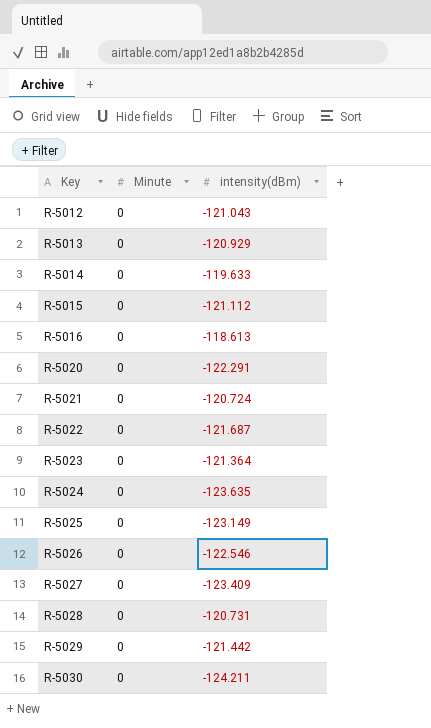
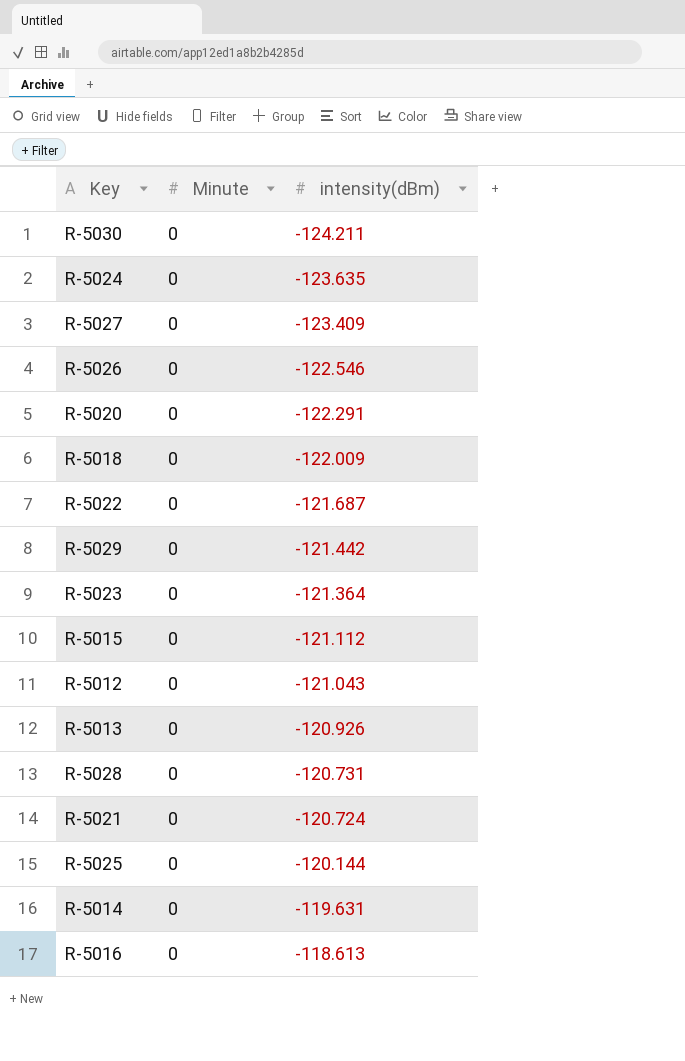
row order: Key ascending -> intensity(dBm) ascending
row R-5018: none -> 0 | -122.009
R-5013 | intensity(dBm): -120.929 -> -120.926
R-5025 | intensity(dBm): -123.149 -> -120.144
R-5014 | intensity(dBm): -119.633 -> -119.631

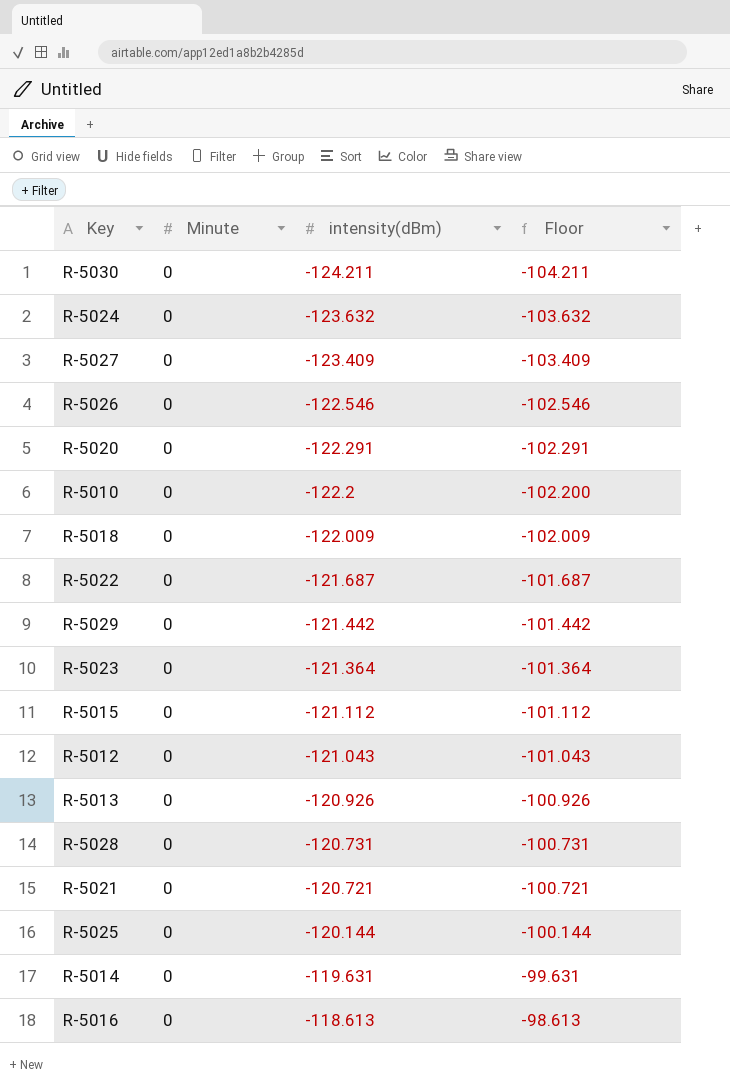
column Floor | formula: none -> [intensity(dBm)] + 20
R-5024 | intensity(dBm): -123.635 -> -123.632
row R-5010: none -> 0 | -122.2 | -102.200
R-5021 | intensity(dBm): -120.724 -> -120.721

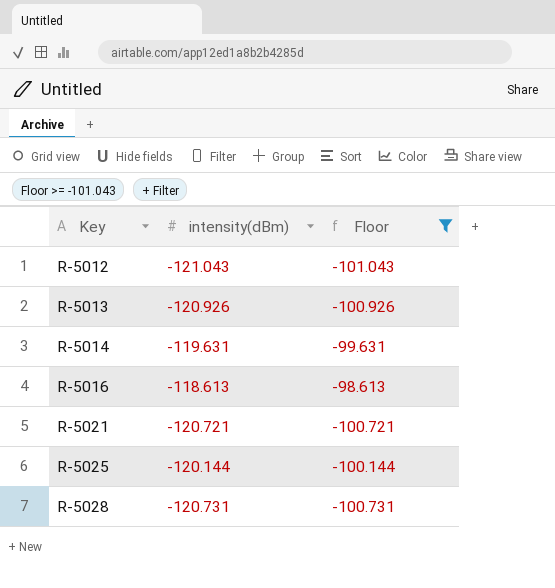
filter: none -> Floor >= -101.043
row order: intensity(dBm) ascending -> Key ascending
column Minute | position: 2 -> none

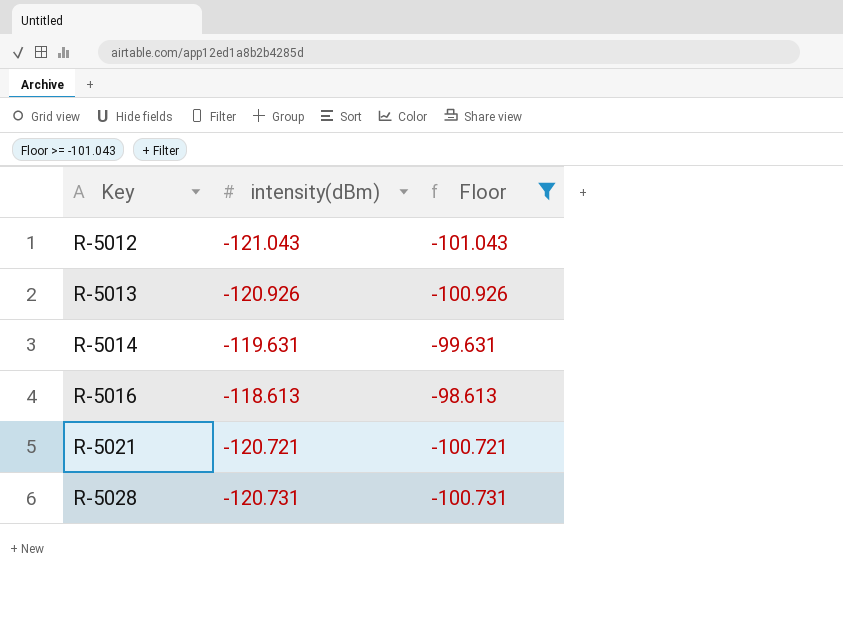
row R-5025: -120.144 | -100.144 -> none

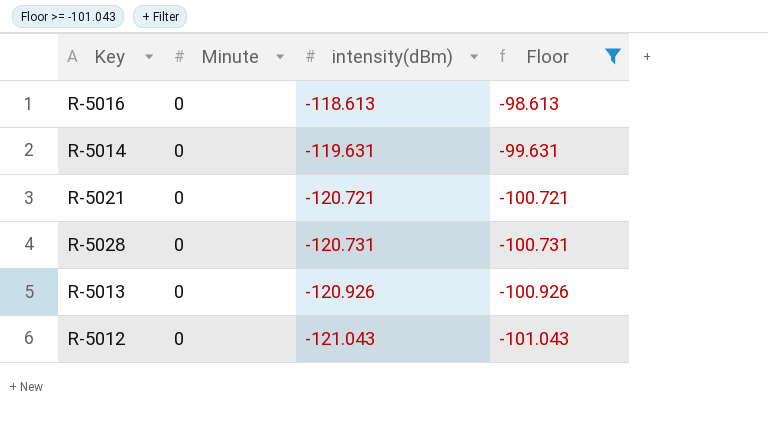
row order: Key ascending -> intensity(dBm) descending
column Minute | position: none -> 2

